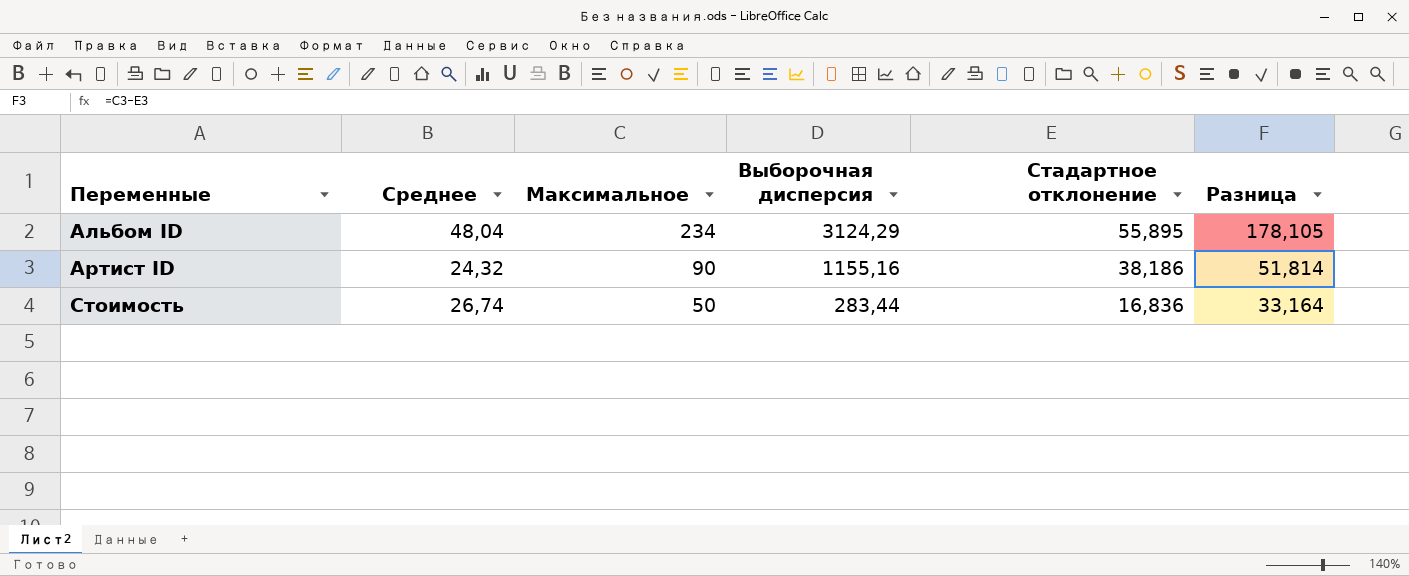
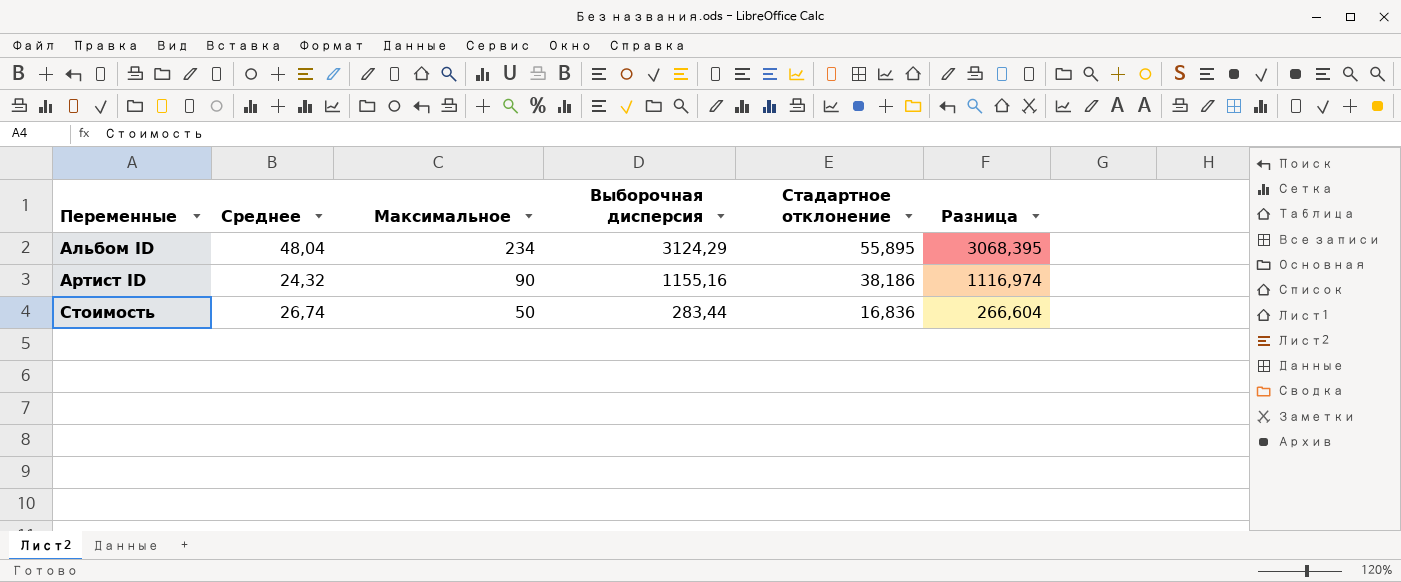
column Разница | formula: [Максимальное] - [Стадартное отклонение] -> [Выборочная дисперсия] - [Стадартное отклонение]

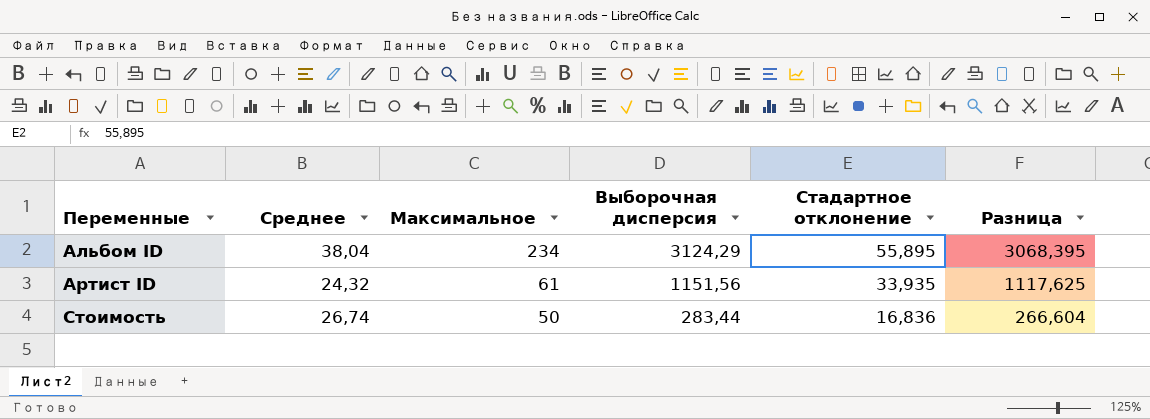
Альбом ID | Среднее: 48,04 -> 38,04
Артист ID | Максимальное: 90 -> 61
Артист ID | Выборочная дисперсия: 1155,16 -> 1151,56
Артист ID | Стадартное отклонение: 38,186 -> 33,935
Артист ID | Разница: 1116,974 -> 1117,625

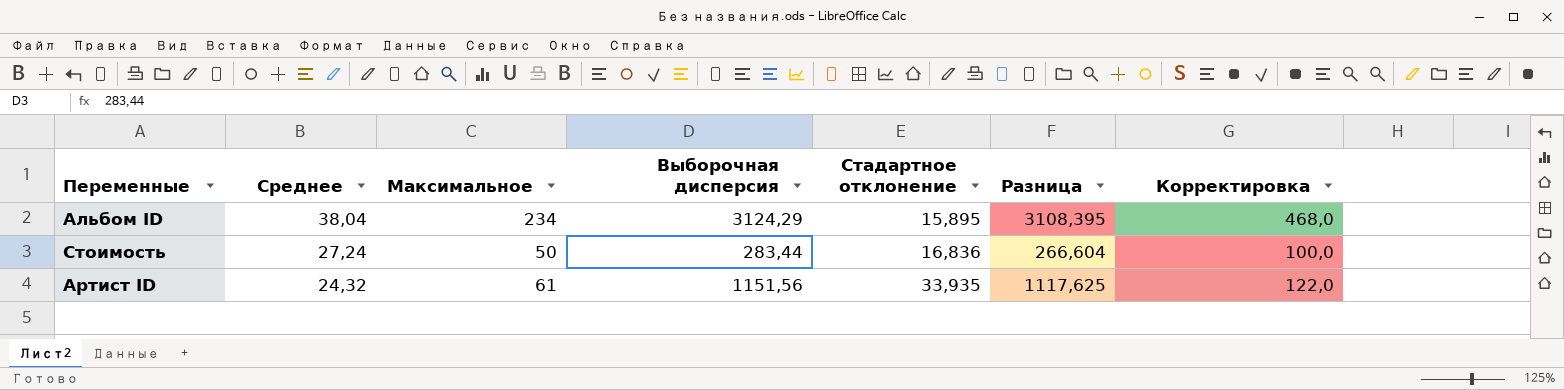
row order: Переменные ascending -> Среднее descending
column Корректировка | formula: none -> [Максимальное] * 2
Альбом ID | Стадартное отклонение: 55,895 -> 15,895
Альбом ID | Разница: 3068,395 -> 3108,395
Стоимость | Среднее: 26,74 -> 27,24

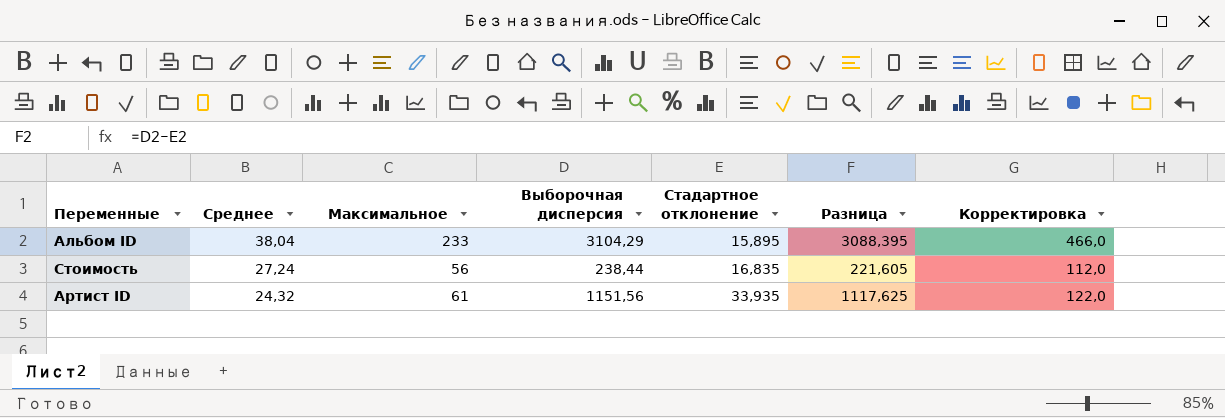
Альбом ID | Максимальное: 234 -> 233
Альбом ID | Выборочная дисперсия: 3124,29 -> 3104,29
Альбом ID | Разница: 3108,395 -> 3088,395
Альбом ID | Корректировка: 468,0 -> 466,0
Стоимость | Максимальное: 50 -> 56
Стоимость | Выборочная дисперсия: 283,44 -> 238,44
Стоимость | Стадартное отклонение: 16,836 -> 16,835
Стоимость | Разница: 266,604 -> 221,605
Стоимость | Корректировка: 100,0 -> 112,0

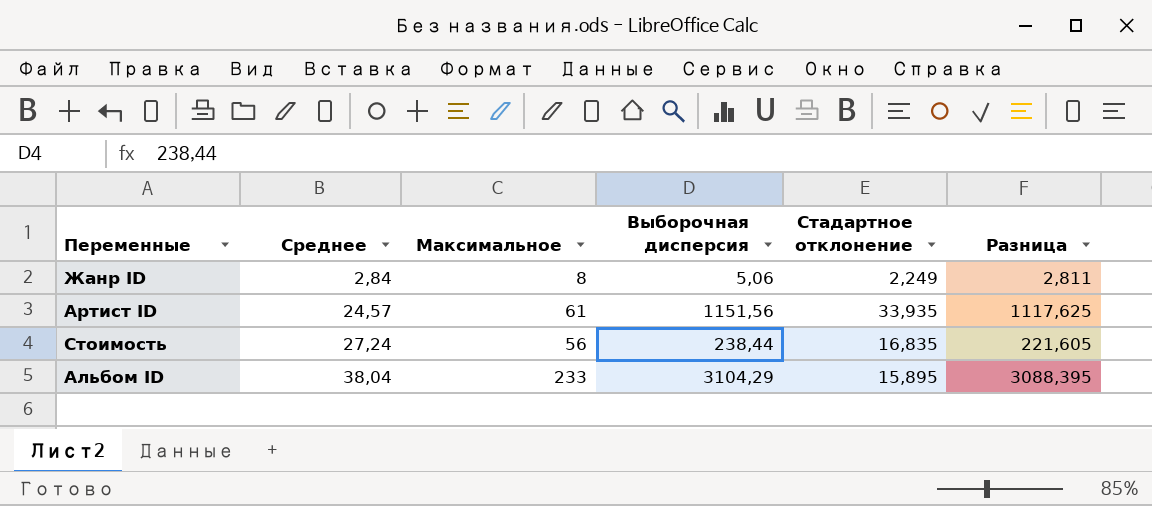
row order: Среднее descending -> Среднее ascending
column Корректировка | formula: [Максимальное] * 2 -> none
row Жанр ID: none -> 2,84 | 8 | 5,06 | 2,249 | 2,811
Артист ID | Среднее: 24,32 -> 24,57

